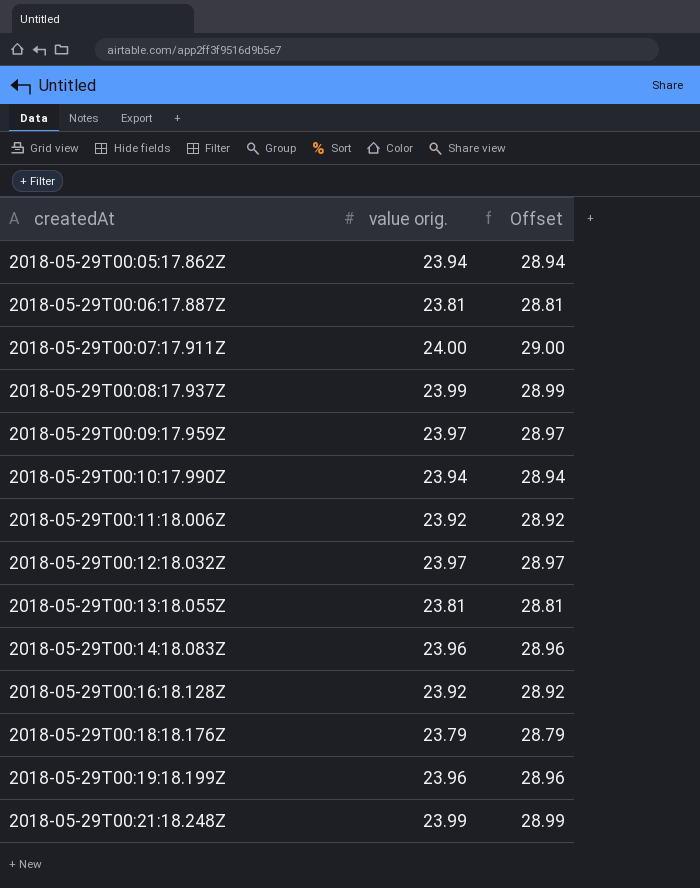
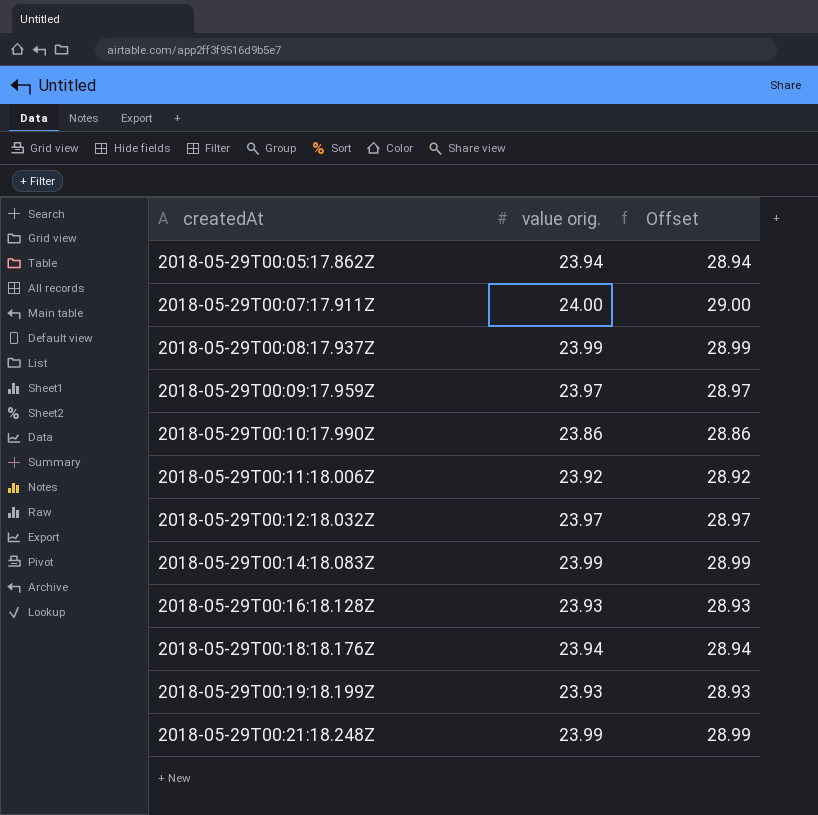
row 2018-05-29T00:06:17.887Z: 23.81 | 28.81 -> none
row 2018-05-29T00:13:18.055Z: 23.81 | 28.81 -> none
2018-05-29T00:10:17.990Z | value orig.: 23.94 -> 23.86
2018-05-29T00:10:17.990Z | Offset: 28.94 -> 28.86
2018-05-29T00:14:18.083Z | value orig.: 23.96 -> 23.99
2018-05-29T00:14:18.083Z | Offset: 28.96 -> 28.99
2018-05-29T00:16:18.128Z | value orig.: 23.92 -> 23.93
2018-05-29T00:16:18.128Z | Offset: 28.92 -> 28.93
2018-05-29T00:18:18.176Z | value orig.: 23.79 -> 23.94
2018-05-29T00:18:18.176Z | Offset: 28.79 -> 28.94
2018-05-29T00:19:18.199Z | value orig.: 23.96 -> 23.93
2018-05-29T00:19:18.199Z | Offset: 28.96 -> 28.93

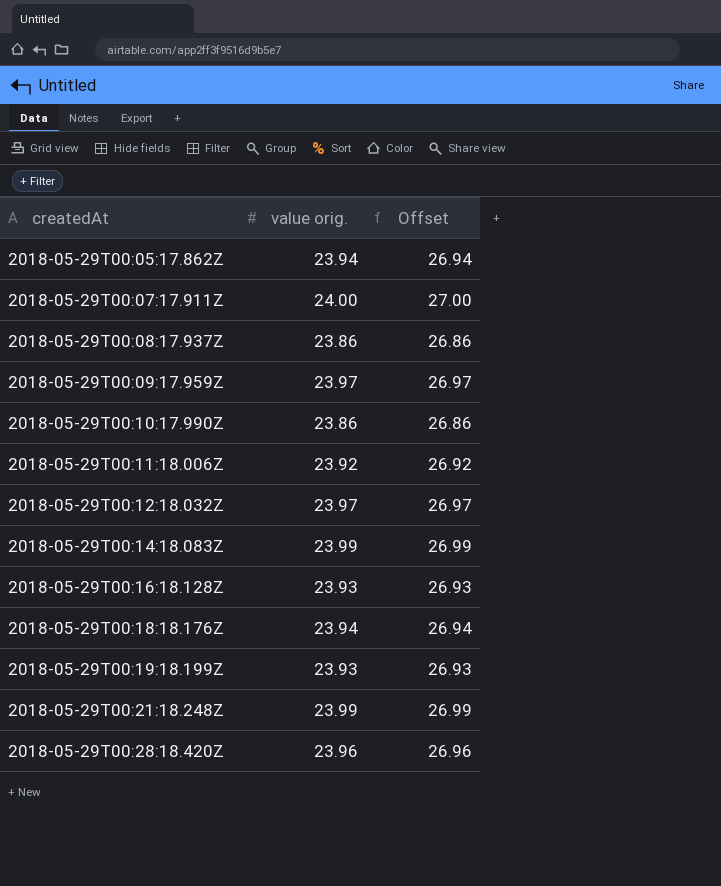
column Offset | formula: [value orig.] + 5 -> [value orig.] + 3
2018-05-29T00:08:17.937Z | value orig.: 23.99 -> 23.86
row 2018-05-29T00:28:18.420Z: none -> 23.96 | 26.96

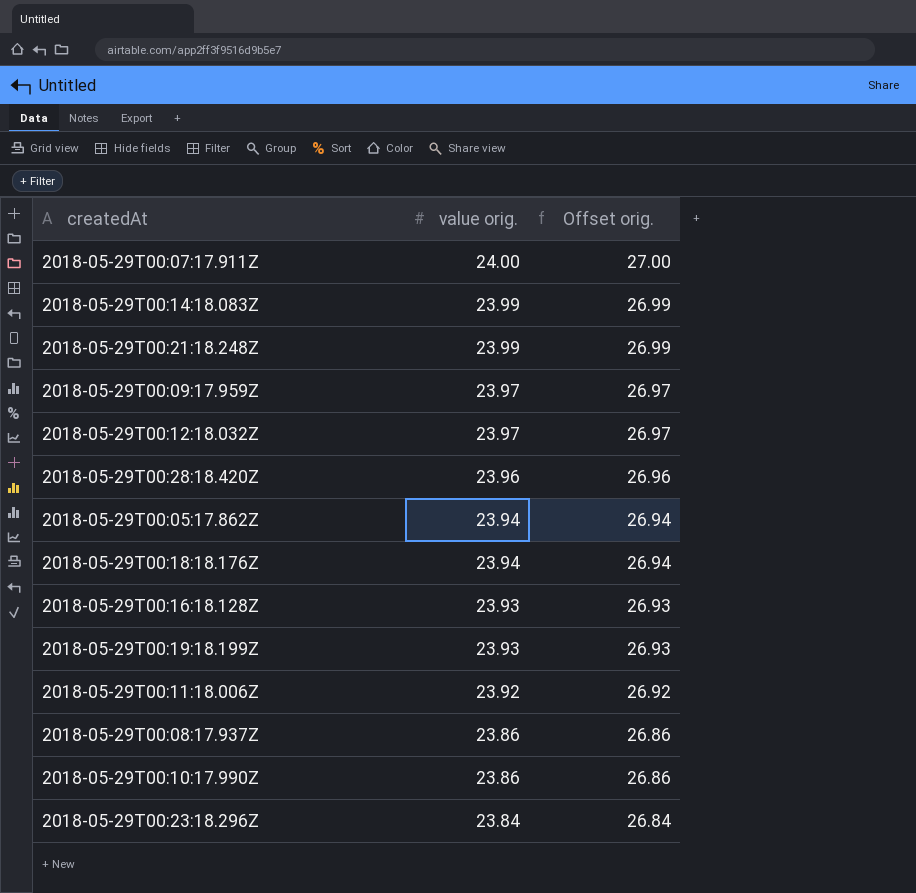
row order: createdAt ascending -> value orig. descending
column name: Offset -> Offset orig.
row 2018-05-29T00:23:18.296Z: none -> 23.84 | 26.84

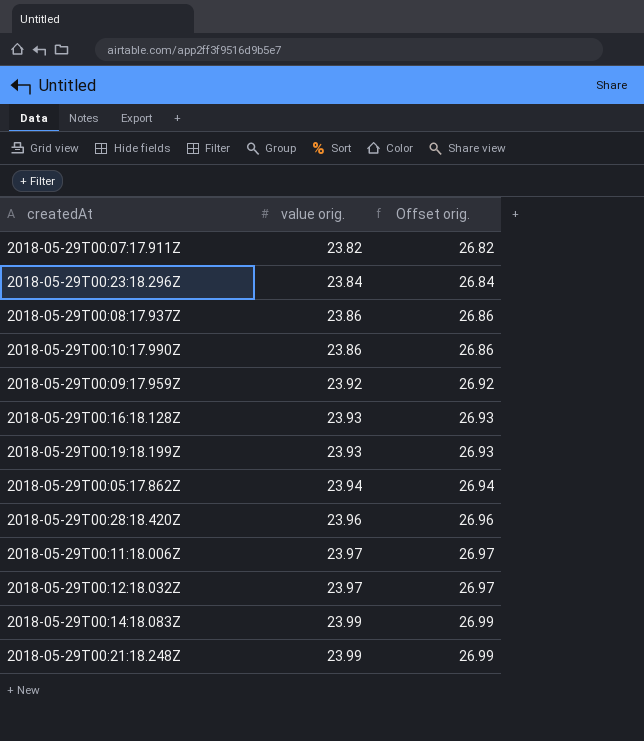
row order: value orig. descending -> value orig. ascending
row 2018-05-29T00:18:18.176Z: 23.94 | 26.94 -> none
2018-05-29T00:07:17.911Z | value orig.: 24.00 -> 23.82
2018-05-29T00:07:17.911Z | Offset orig.: 27.00 -> 26.82
2018-05-29T00:09:17.959Z | value orig.: 23.97 -> 23.92
2018-05-29T00:09:17.959Z | Offset orig.: 26.97 -> 26.92
2018-05-29T00:11:18.006Z | value orig.: 23.92 -> 23.97
2018-05-29T00:11:18.006Z | Offset orig.: 26.92 -> 26.97

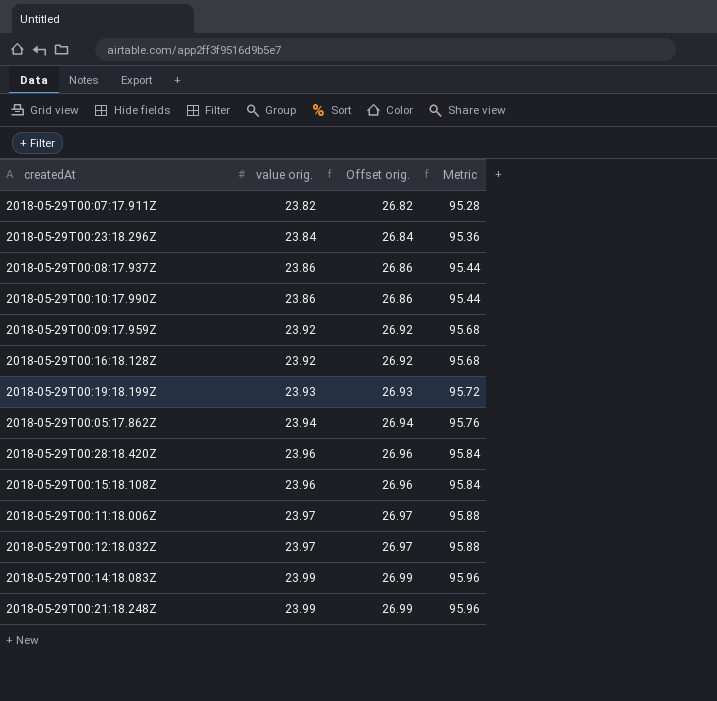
column Metric | formula: none -> [value orig.] * 4
2018-05-29T00:16:18.128Z | value orig.: 23.93 -> 23.92
2018-05-29T00:16:18.128Z | Offset orig.: 26.93 -> 26.92
row 2018-05-29T00:15:18.108Z: none -> 23.96 | 26.96 | 95.84

